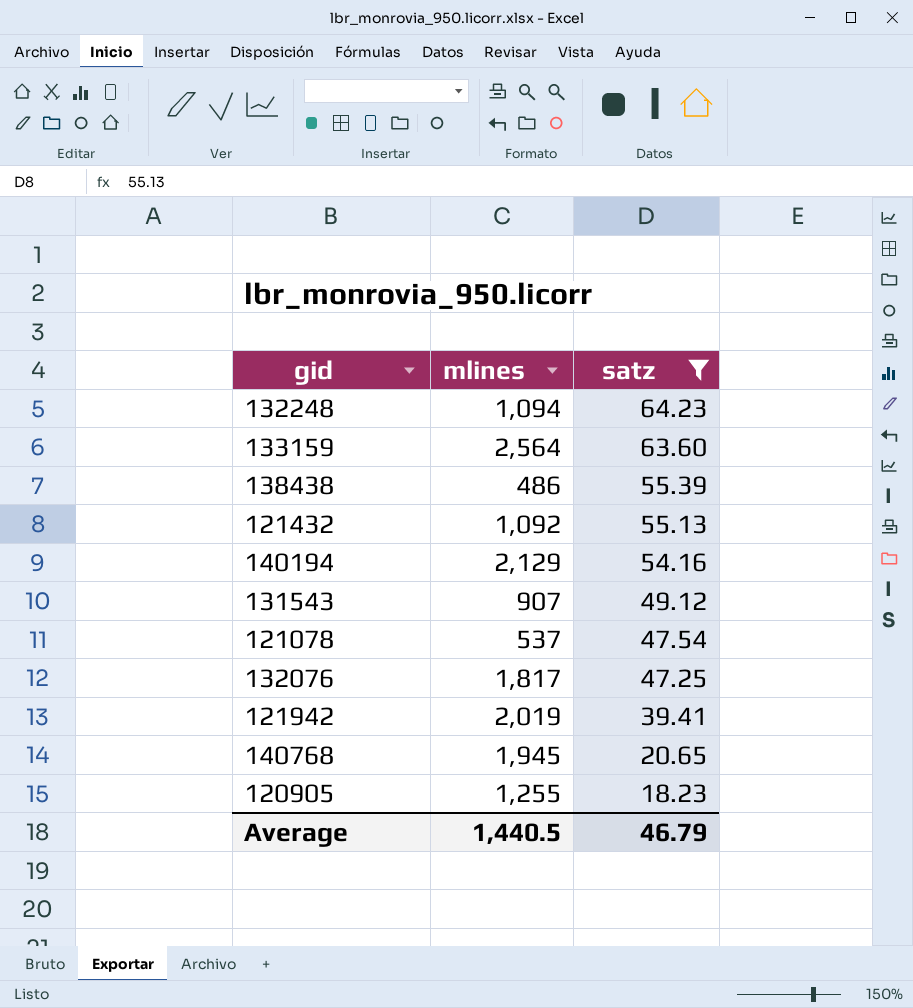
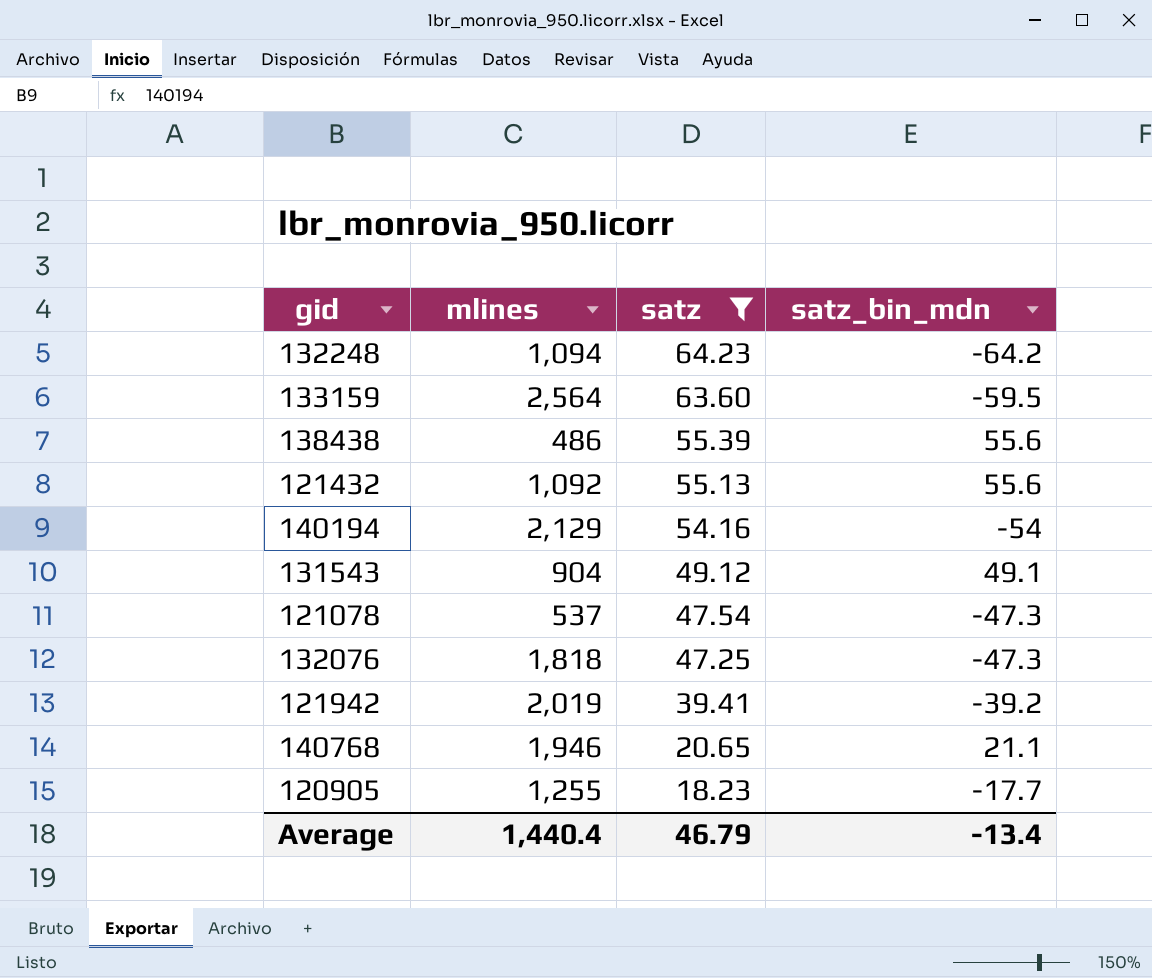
column satz_bin_mdn | position: none -> 4
131543 | mlines: 907 -> 904
132076 | mlines: 1,817 -> 1,818
140768 | mlines: 1,945 -> 1,946
Average | mlines: 1,440.5 -> 1,440.4

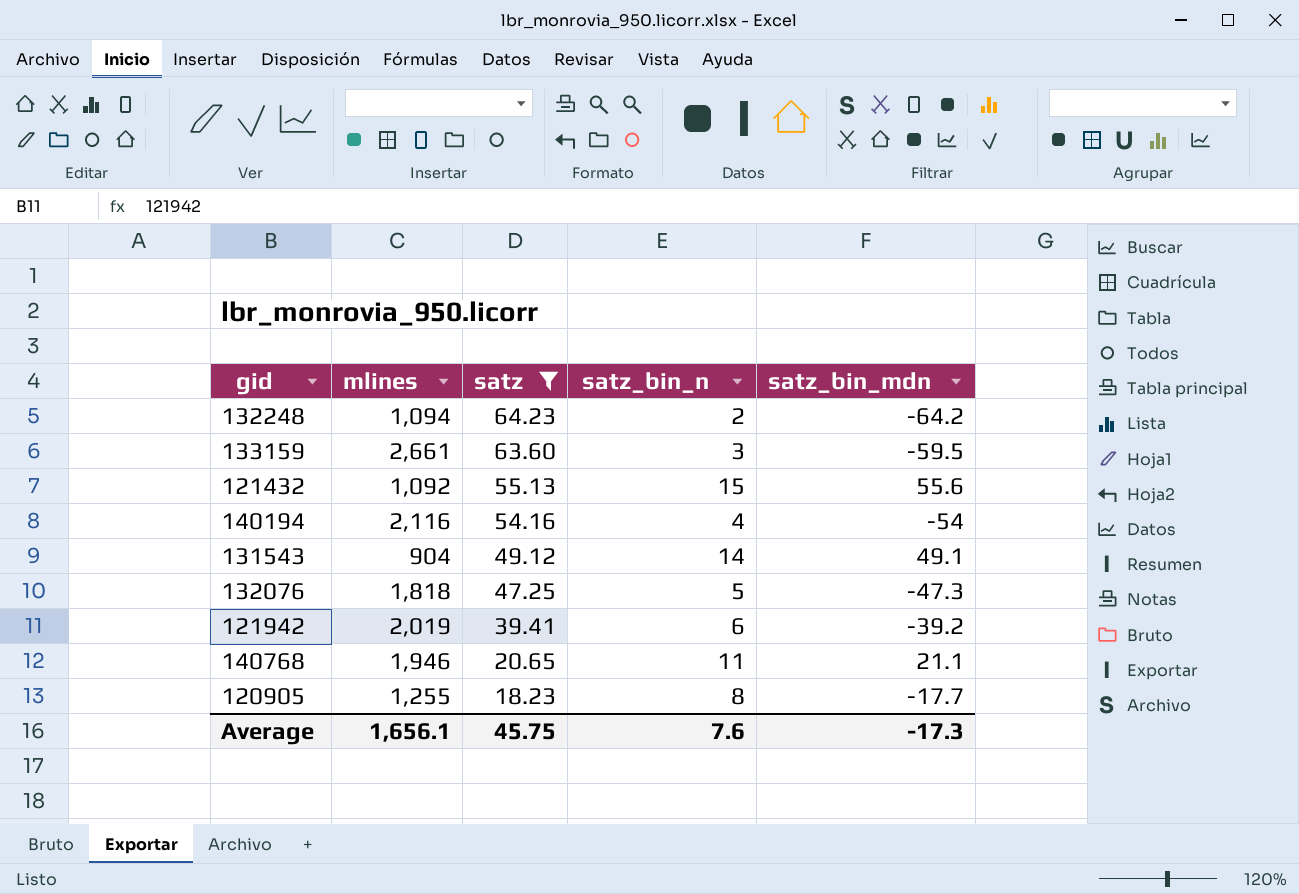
column satz_bin_n | position: none -> 4
row 138438: 486 | 55.39 | 55.6 -> none
row 121078: 537 | 47.54 | -47.3 -> none
133159 | mlines: 2,564 -> 2,661
140194 | mlines: 2,129 -> 2,116
Average | mlines: 1,440.4 -> 1,656.1
Average | satz: 46.79 -> 45.75
Average | satz_bin_mdn: -13.4 -> -17.3

